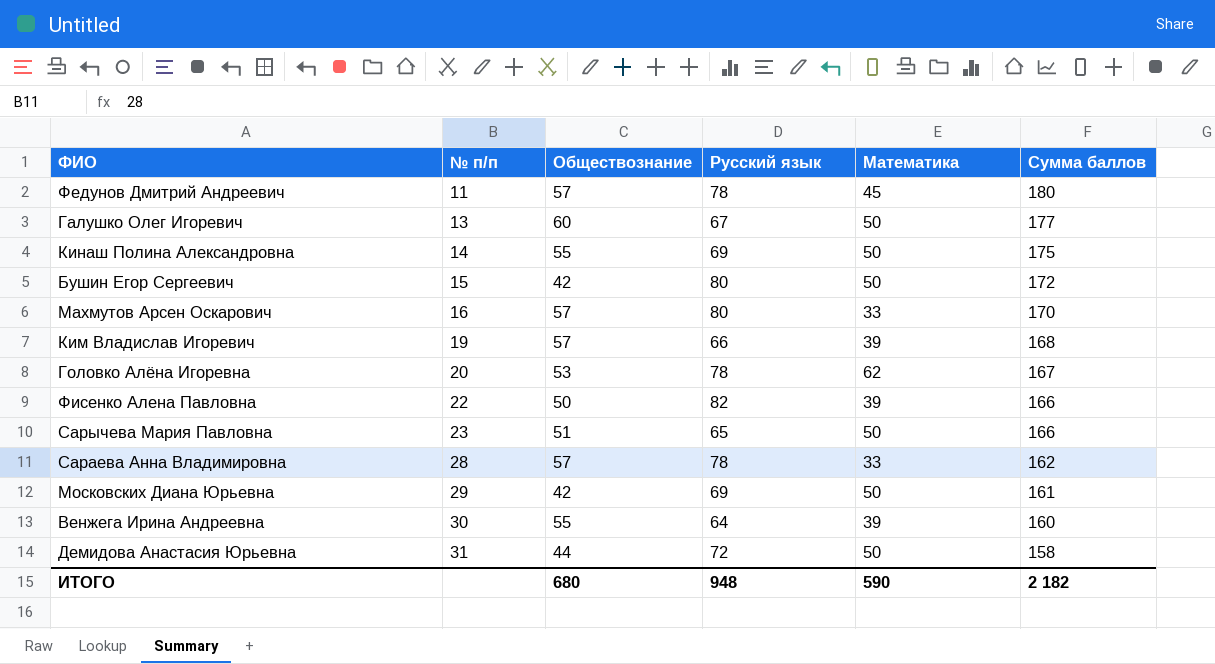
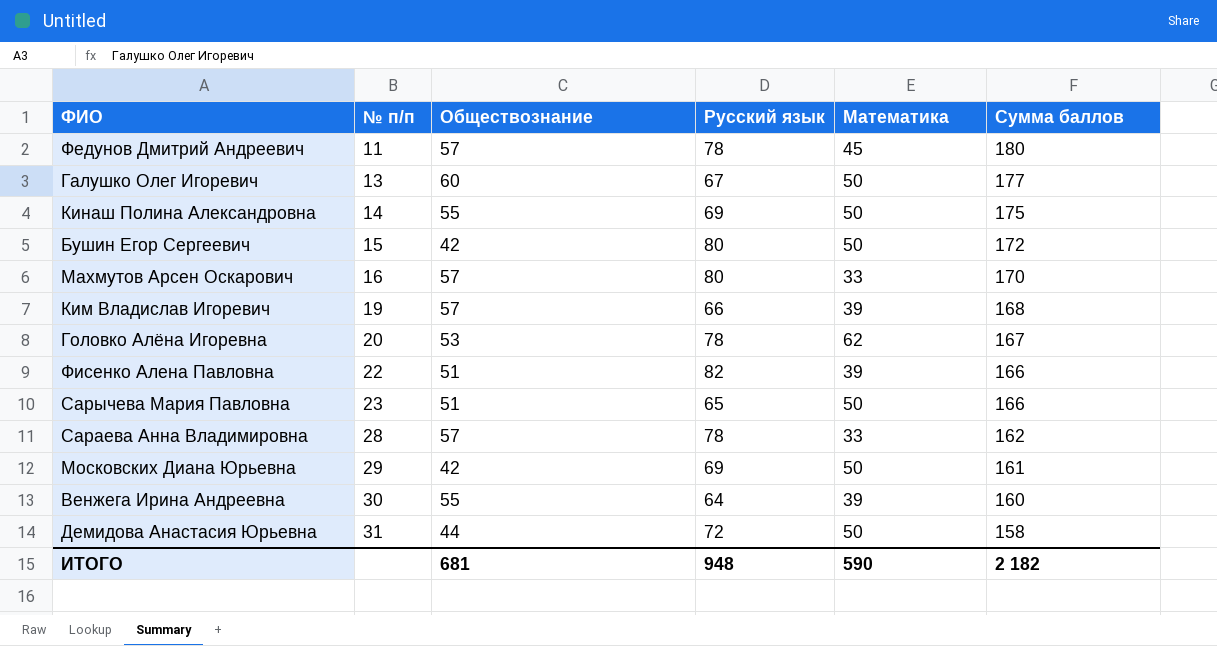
Фисенко Алена Павловна | Обществознание: 50 -> 51
ИТОГО | Обществознание: 680 -> 681

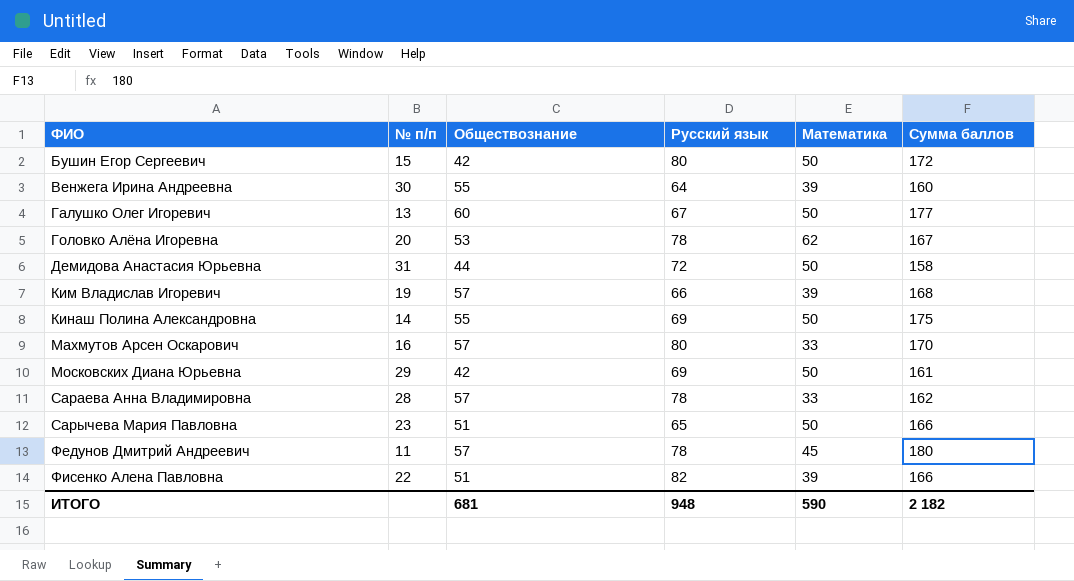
row order: № п/п ascending -> ФИО ascending

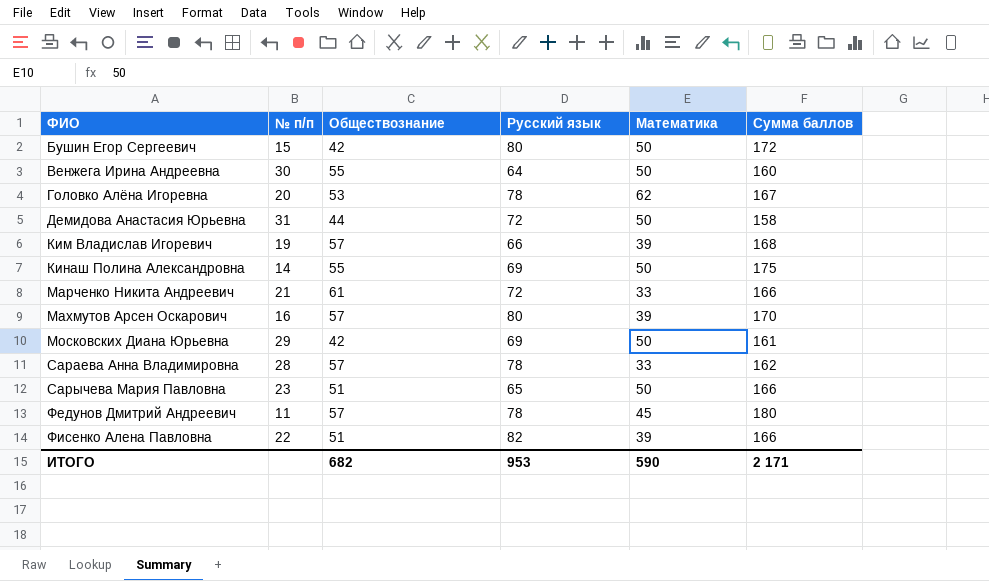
row Галушко Олег Игоревич: 13 | 60 | 67 | 50 | 177 -> none
Венжега Ирина Андреевна | Математика: 39 -> 50
row Марченко Никита Андреевич: none -> 21 | 61 | 72 | 33 | 166
Махмутов Арсен Оскарович | Математика: 33 -> 39
ИТОГО | Обществознание: 681 -> 682
ИТОГО | Русский язык: 948 -> 953
ИТОГО | Сумма баллов: 2 182 -> 2 171

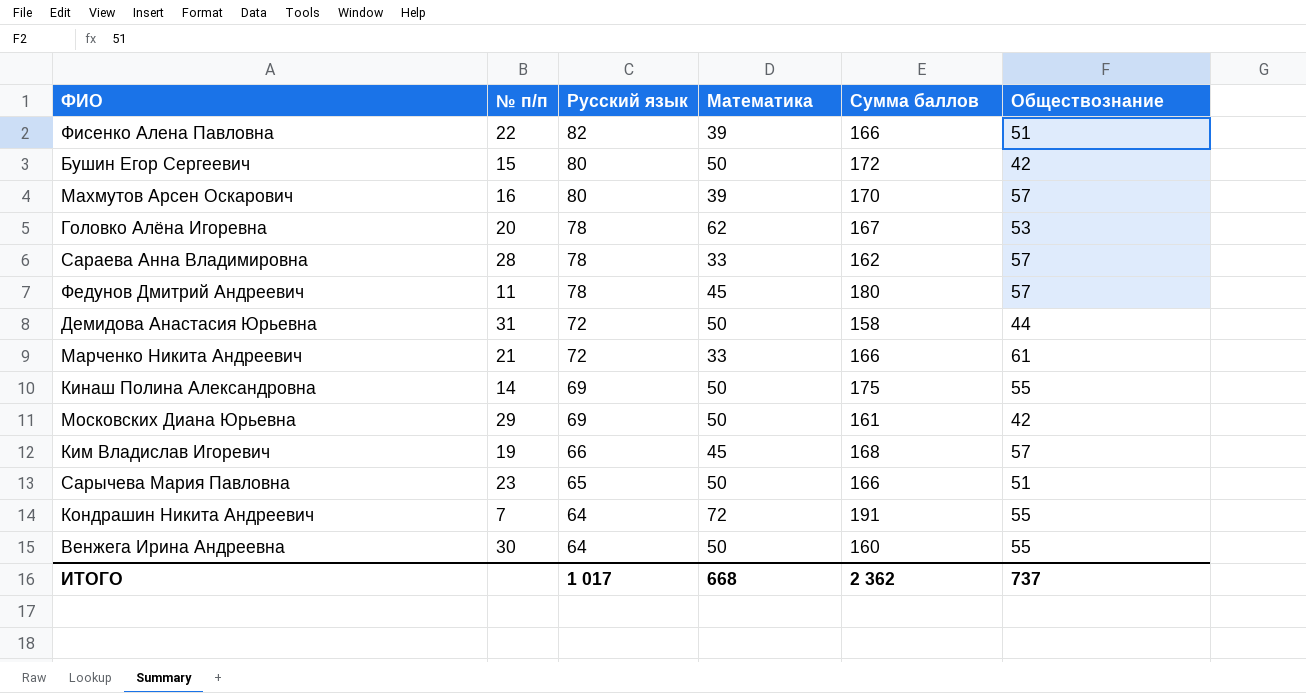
row order: ФИО ascending -> Русский язык descending
column Обществознание | position: 3 -> 6
Ким Владислав Игоревич | Математика: 39 -> 45
row Кондрашин Никита Андреевич: none -> 7 | 64 | 72 | 191 | 55
ИТОГО | Русский язык: 953 -> 1 017
ИТОГО | Математика: 590 -> 668
ИТОГО | Сумма баллов: 2 171 -> 2 362
ИТОГО | Обществознание: 682 -> 737

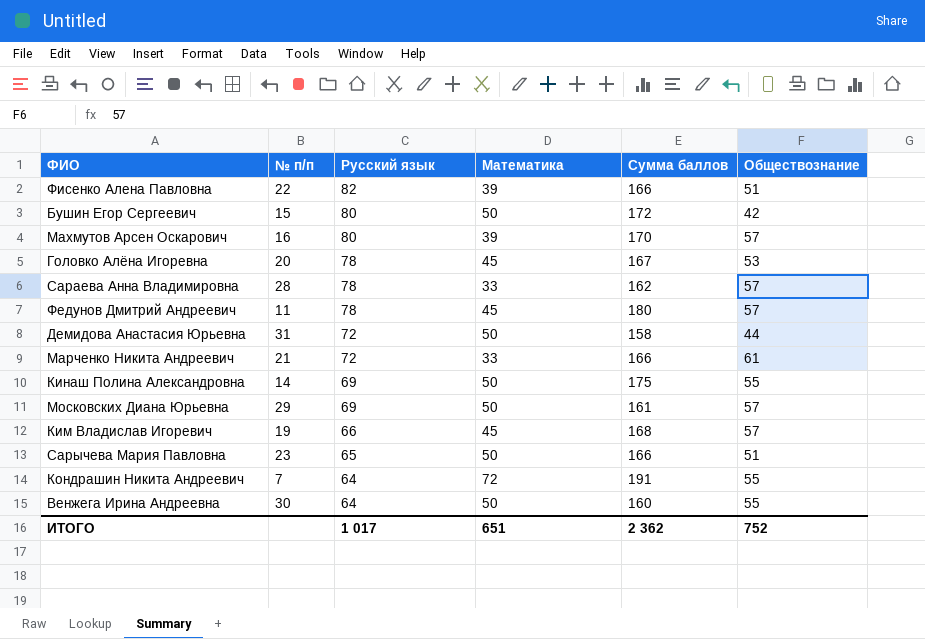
Головко Алёна Игоревна | Математика: 62 -> 45
Московских Диана Юрьевна | Обществознание: 42 -> 57
ИТОГО | Математика: 668 -> 651
ИТОГО | Обществознание: 737 -> 752

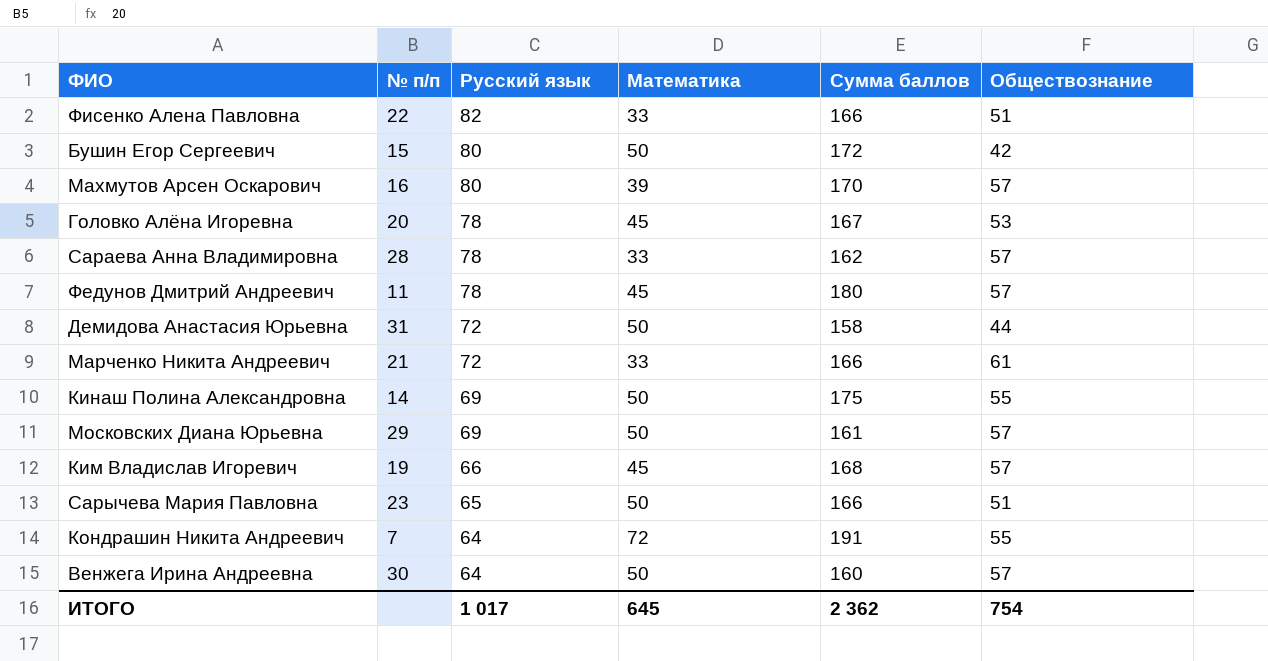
Фисенко Алена Павловна | Математика: 39 -> 33
Венжега Ирина Андреевна | Обществознание: 55 -> 57
ИТОГО | Математика: 651 -> 645
ИТОГО | Обществознание: 752 -> 754

